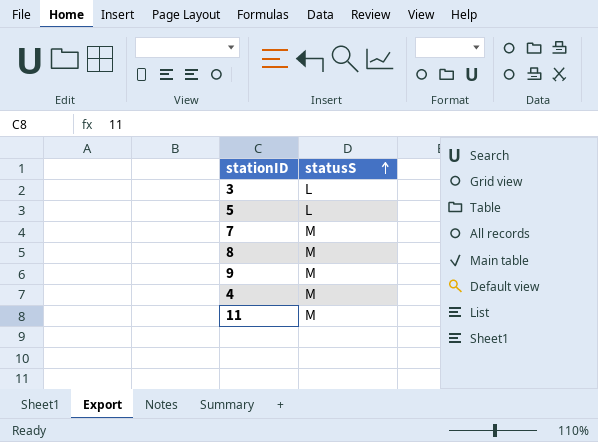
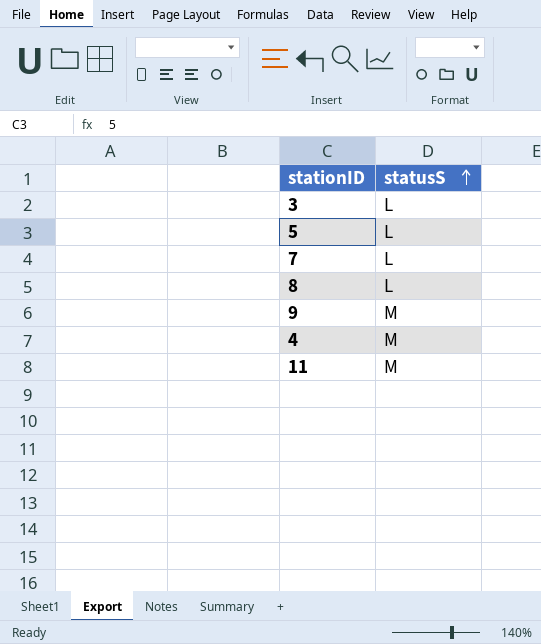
7 | statusS: M -> L
8 | statusS: M -> L

